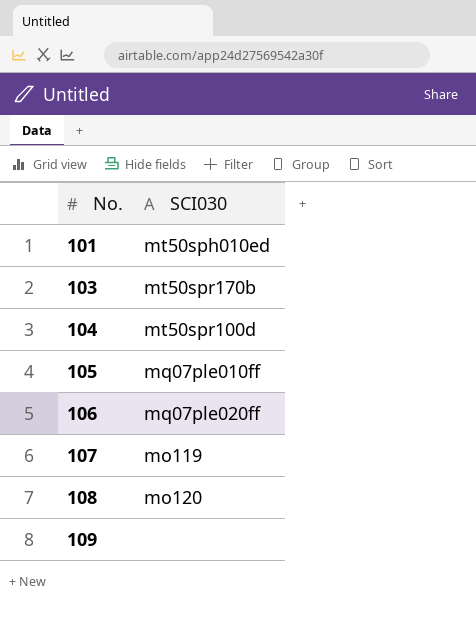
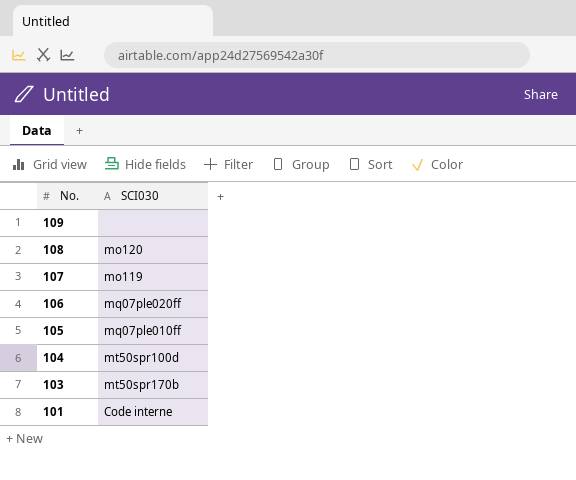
row order: No. ascending -> No. descending
101 | SCI030: mt50sph010ed -> Code interne

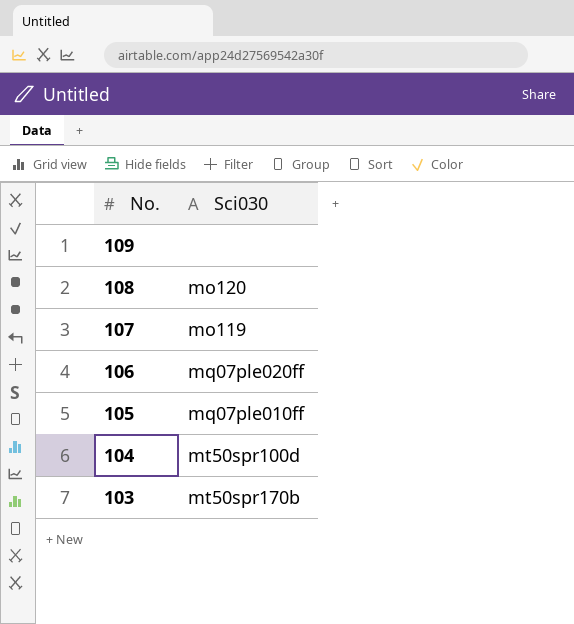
column name: SCI030 -> Sci030
row 101: Code interne -> none

